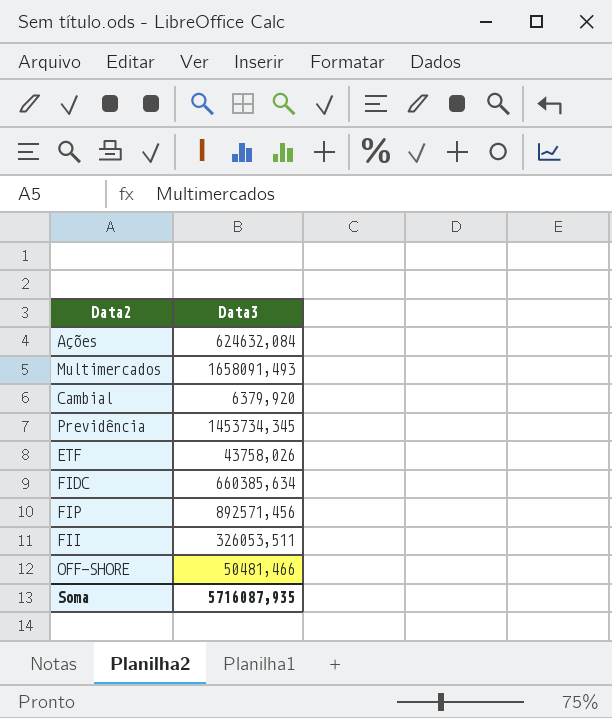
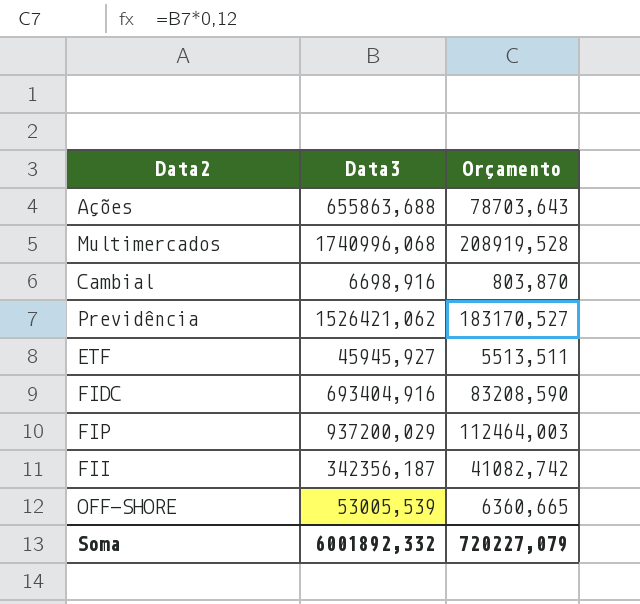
column Orçamento | formula: none -> [Data3] * 0,12
Ações | Data3: 624632,084 -> 655863,688
Multimercados | Data3: 1658091,493 -> 1740996,068
Cambial | Data3: 6379,920 -> 6698,916
Previdência | Data3: 1453734,345 -> 1526421,062
ETF | Data3: 43758,026 -> 45945,927
FIDC | Data3: 660385,634 -> 693404,916
FIP | Data3: 892571,456 -> 937200,029
FII | Data3: 326053,511 -> 342356,187
OFF-SHORE | Data3: 50481,466 -> 53005,539
Soma | Data3: 5716087,935 -> 6001892,332

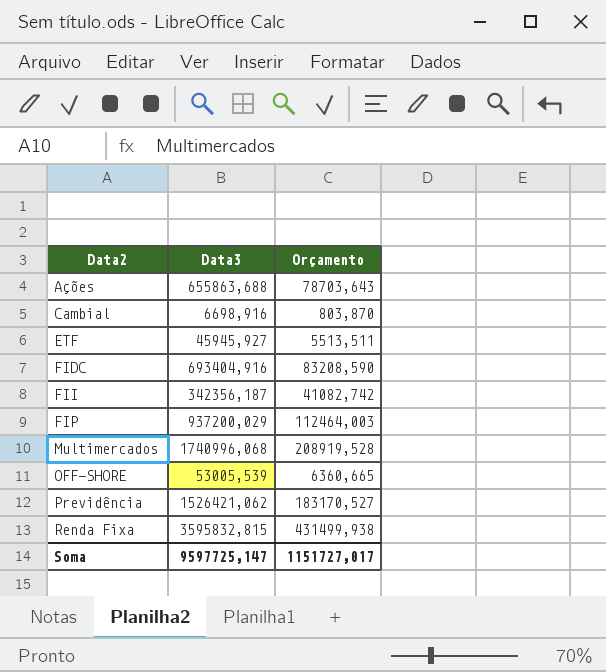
row order: none -> Data2 ascending
row Renda Fixa: none -> 3595832,815 | 431499,938
Soma | Data3: 6001892,332 -> 9597725,147
Soma | Orçamento: 720227,079 -> 1151727,017

